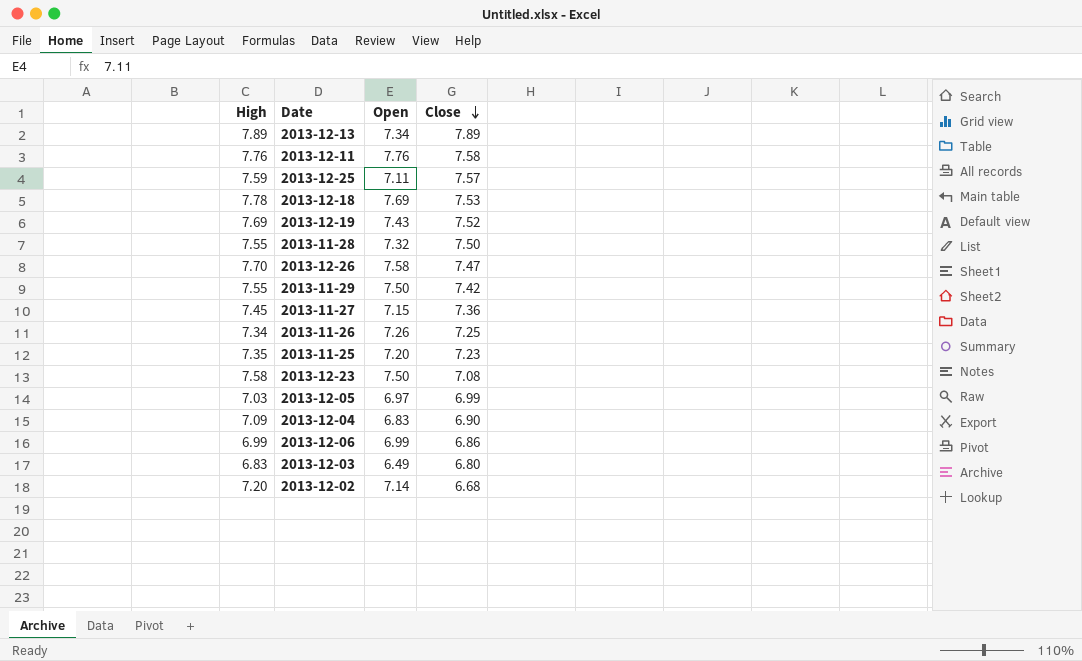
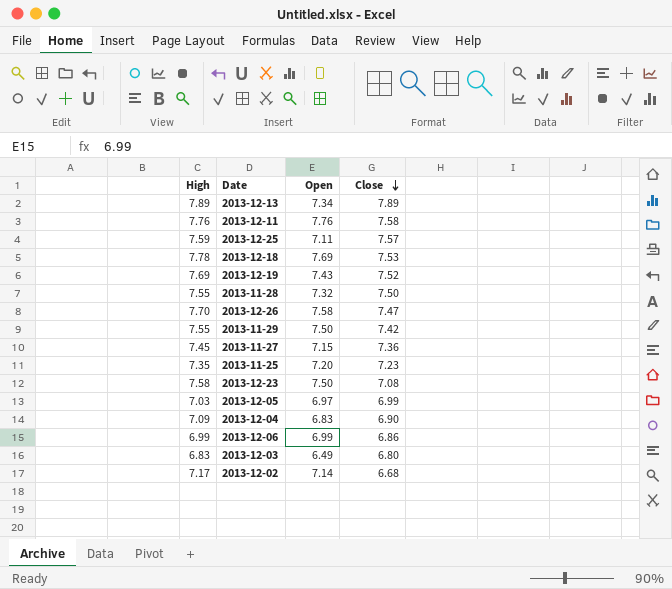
row 2013-11-26: 7.34 | 7.26 | 7.25 -> none
2013-12-02 | High: 7.20 -> 7.17

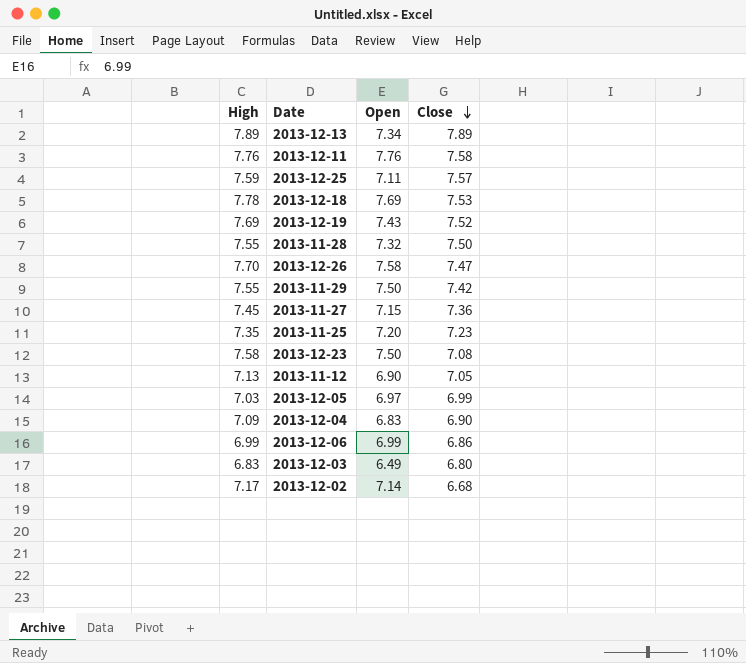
row 2013-11-12: none -> 7.13 | 6.90 | 7.05

